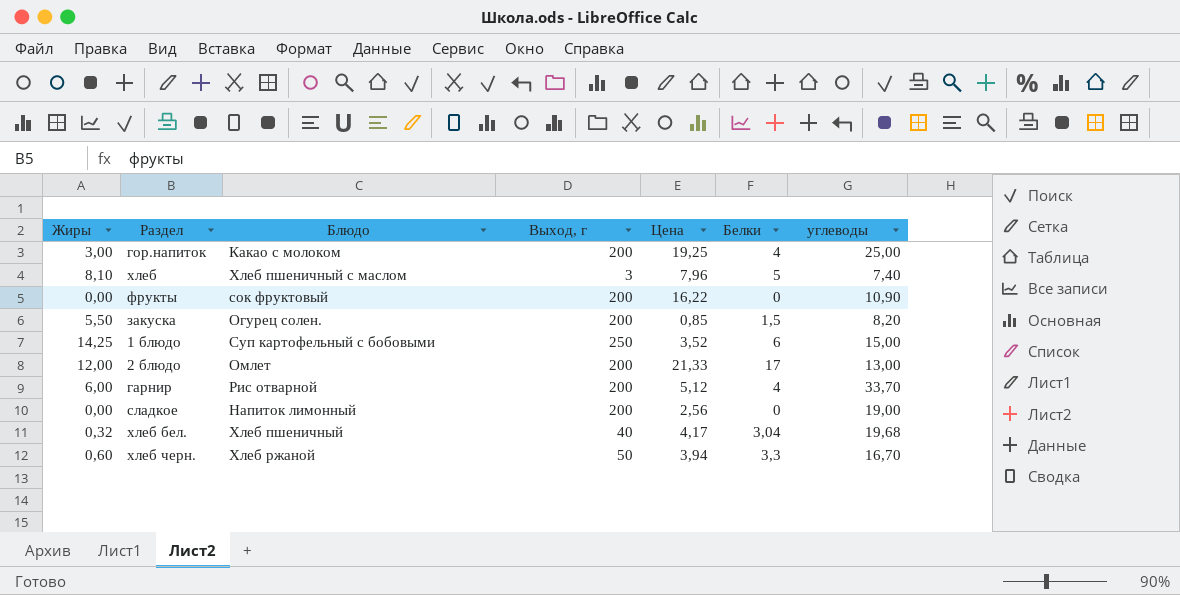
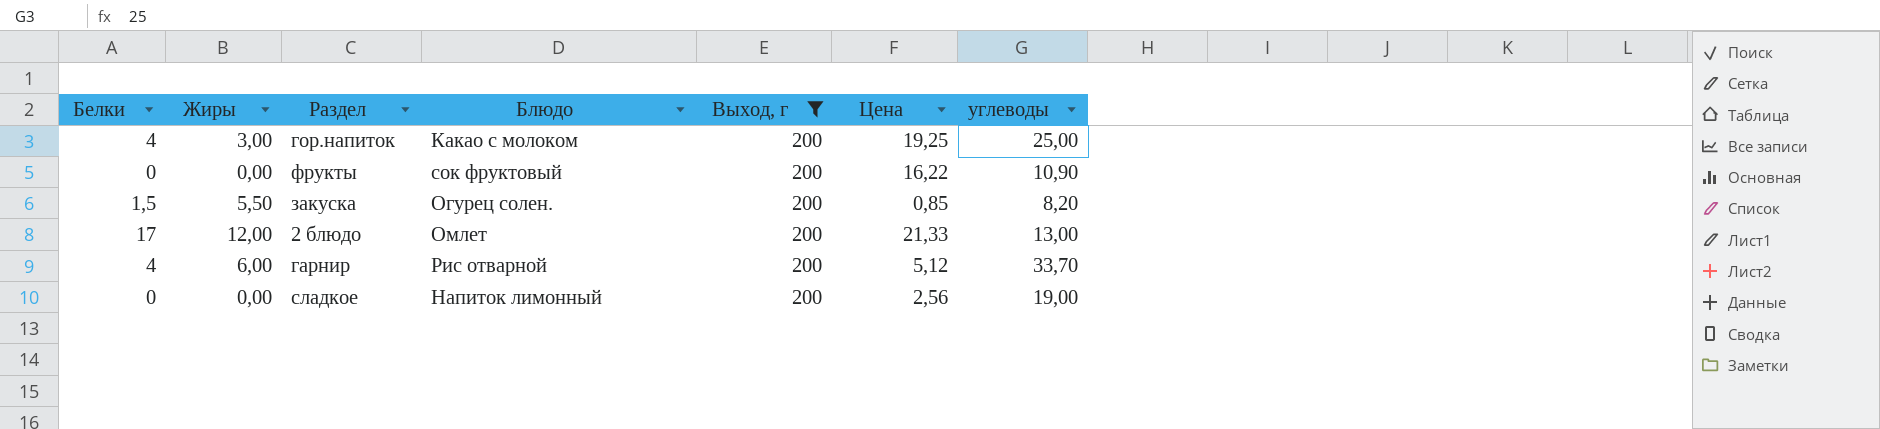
filter: none -> Выход, г = 200
column Белки | position: 6 -> 1

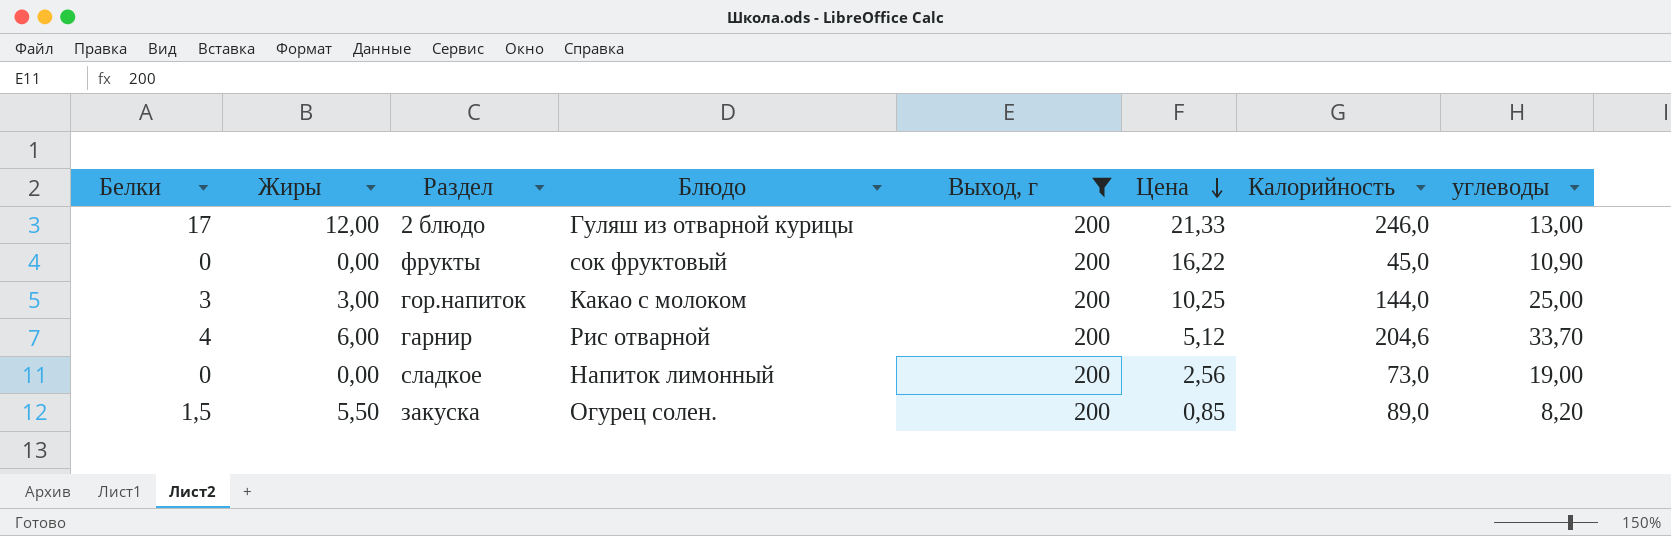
row order: none -> Цена descending
column Калорийность | position: none -> 7
2 блюдо | Блюдо: Омлет -> Гуляш из отварной курицы
гор.напиток | Белки: 4 -> 3
гор.напиток | Цена: 19,25 -> 10,25

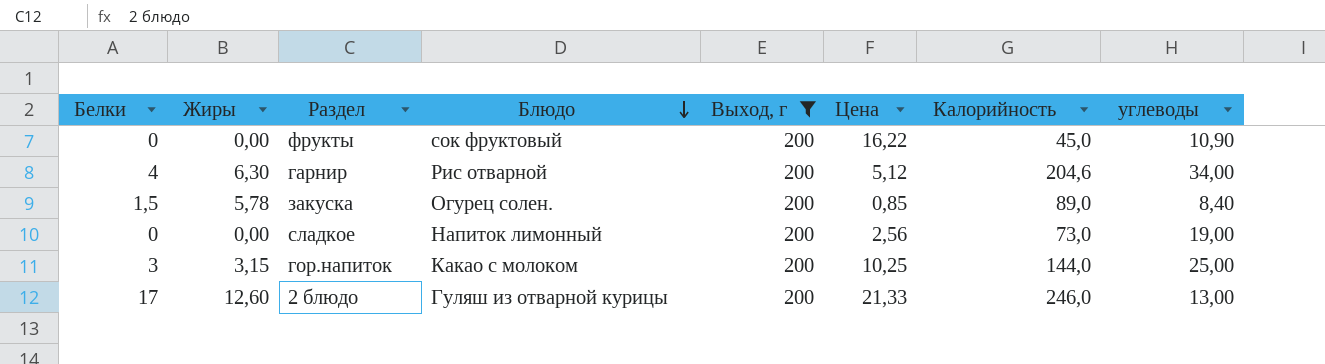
row order: Цена descending -> Блюдо descending
гарнир | Жиры: 6,00 -> 6,30
гарнир | углеводы: 33,70 -> 34,00
закуска | Жиры: 5,50 -> 5,78
закуска | углеводы: 8,20 -> 8,40
гор.напиток | Жиры: 3,00 -> 3,15
2 блюдо | Жиры: 12,00 -> 12,60

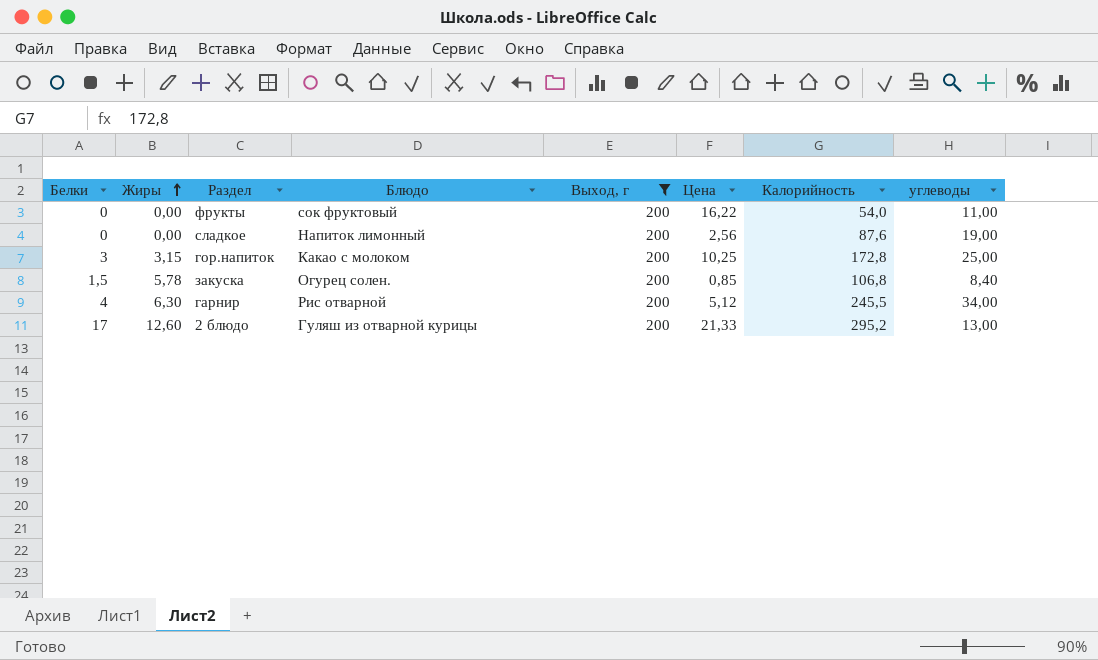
row order: Блюдо descending -> Жиры ascending
фрукты | Калорийность: 45,0 -> 54,0
фрукты | углеводы: 10,90 -> 11,00
сладкое | Калорийность: 73,0 -> 87,6
гор.напиток | Калорийность: 144,0 -> 172,8
закуска | Калорийность: 89,0 -> 106,8
гарнир | Калорийность: 204,6 -> 245,5
2 блюдо | Калорийность: 246,0 -> 295,2

